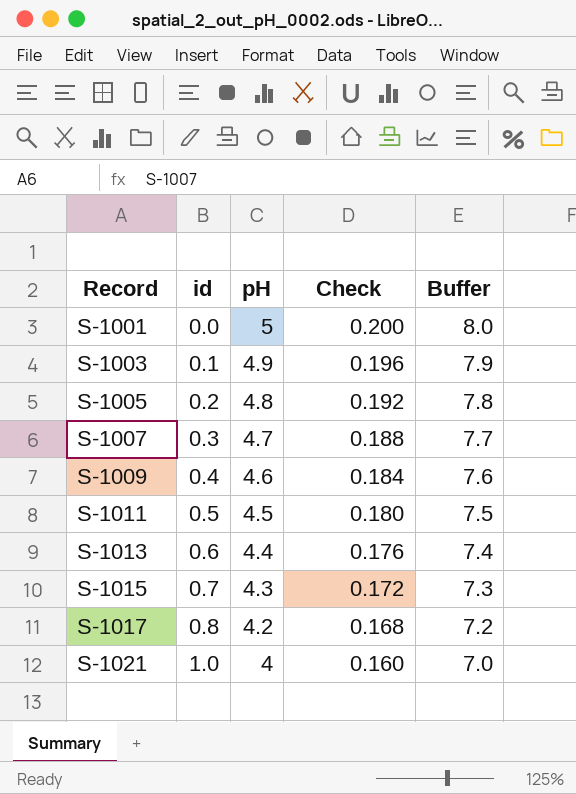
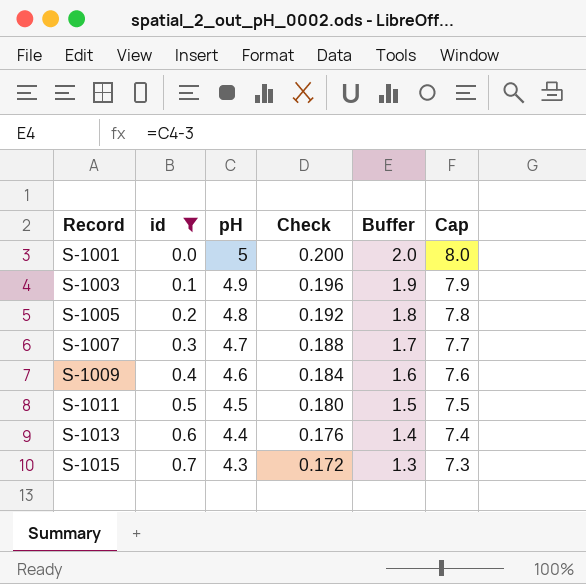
filter: none -> id <= 0.7
column Buffer | formula: [pH] + 3 -> [pH] - 3
column Cap | formula: none -> [pH] + 3

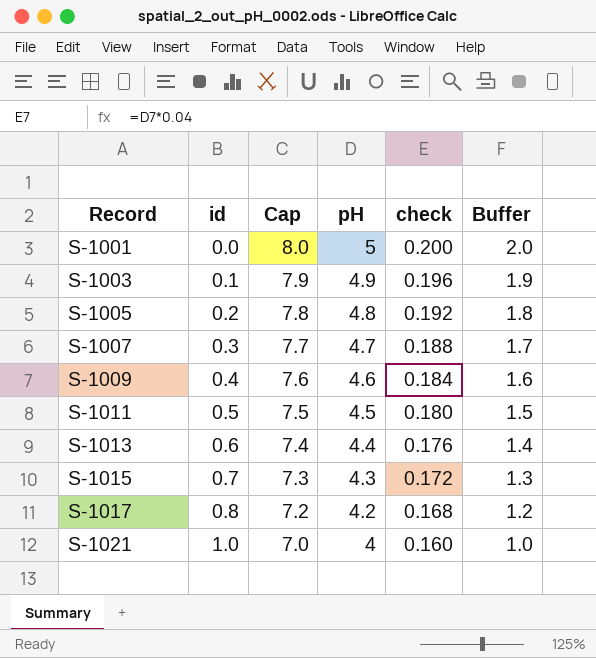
filter: id <= 0.7 -> none
column Cap | position: 6 -> 3
column name: Check -> check

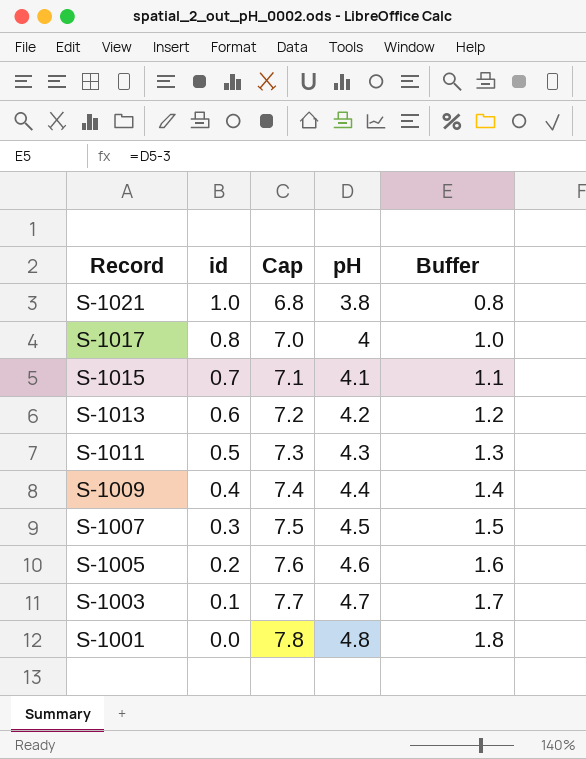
row order: Record ascending -> Record descending
column check | formula: [pH] * 0.04 -> none
S-1021 | Cap: 7.0 -> 6.8
S-1021 | pH: 4 -> 3.8
S-1021 | Buffer: 1.0 -> 0.8
S-1017 | Cap: 7.2 -> 7.0
S-1017 | pH: 4.2 -> 4
S-1017 | Buffer: 1.2 -> 1.0
S-1015 | Cap: 7.3 -> 7.1
S-1015 | pH: 4.3 -> 4.1
S-1015 | Buffer: 1.3 -> 1.1
S-1013 | Cap: 7.4 -> 7.2
S-1013 | pH: 4.4 -> 4.2
S-1013 | Buffer: 1.4 -> 1.2
S-1011 | Cap: 7.5 -> 7.3
S-1011 | pH: 4.5 -> 4.3
S-1011 | Buffer: 1.5 -> 1.3
S-1009 | Cap: 7.6 -> 7.4
S-1009 | pH: 4.6 -> 4.4
S-1009 | Buffer: 1.6 -> 1.4
S-1007 | Cap: 7.7 -> 7.5
S-1007 | pH: 4.7 -> 4.5
S-1007 | Buffer: 1.7 -> 1.5
S-1005 | Cap: 7.8 -> 7.6
S-1005 | pH: 4.8 -> 4.6
S-1005 | Buffer: 1.8 -> 1.6
S-1003 | Cap: 7.9 -> 7.7
S-1003 | pH: 4.9 -> 4.7
S-1003 | Buffer: 1.9 -> 1.7
S-1001 | Cap: 8.0 -> 7.8
S-1001 | pH: 5 -> 4.8
S-1001 | Buffer: 2.0 -> 1.8

